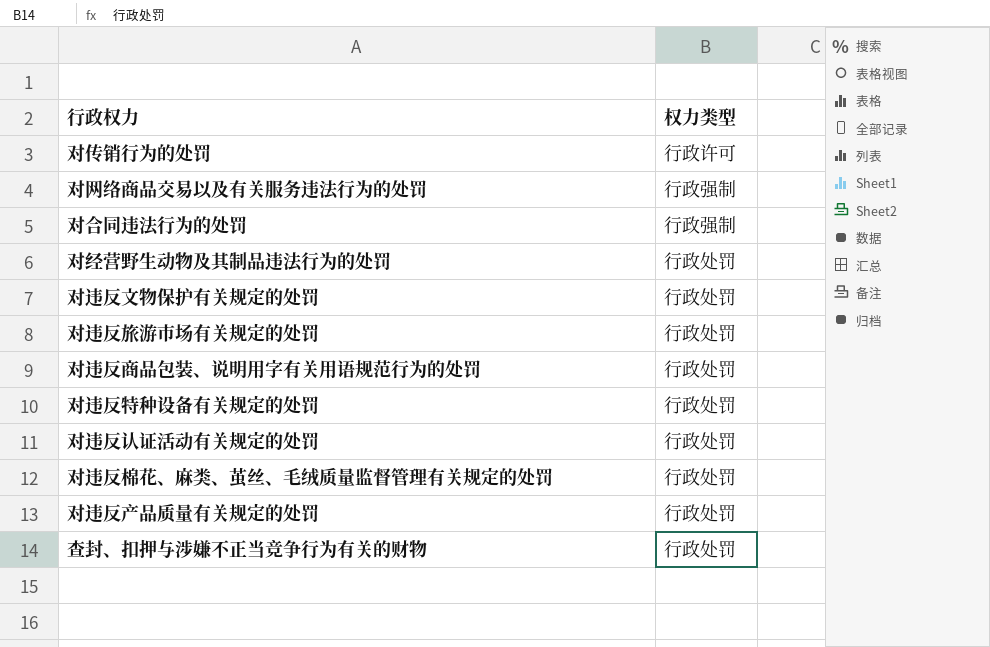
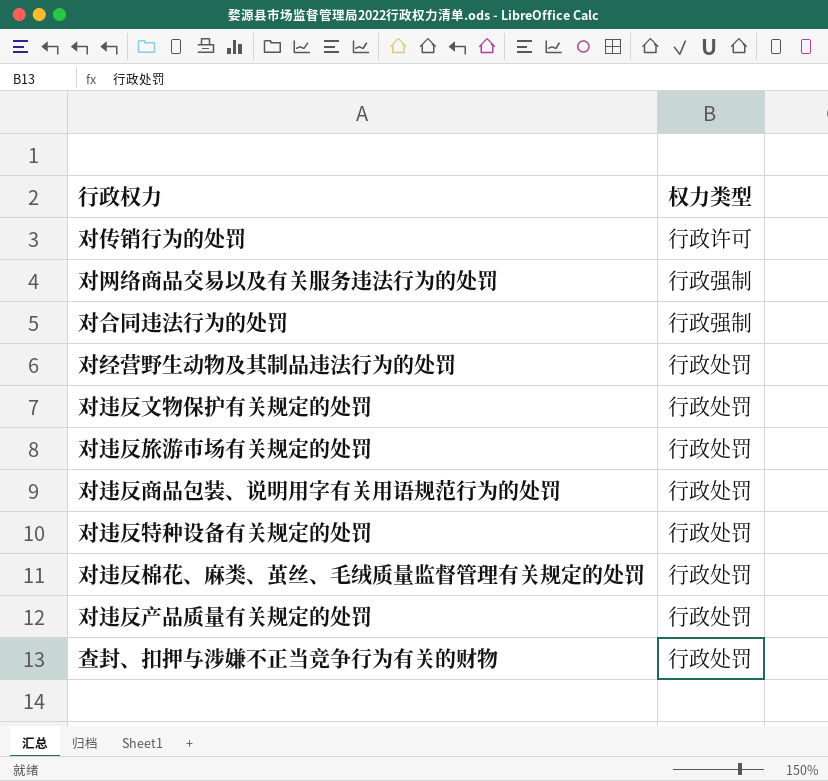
row 对违反认证活动有关规定的处罚: 行政处罚 -> none

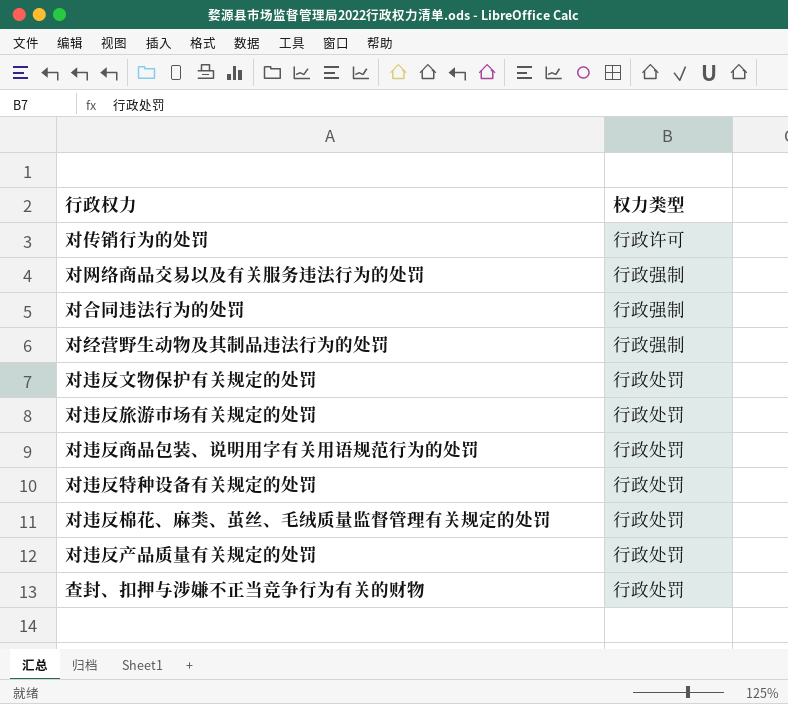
对经营野生动物及其制品违法行为的处罚 | 权力类型: 行政处罚 -> 行政强制

